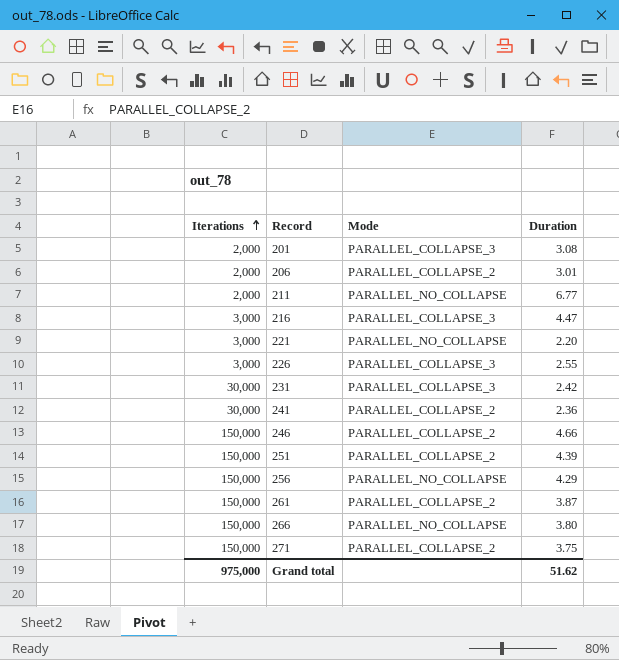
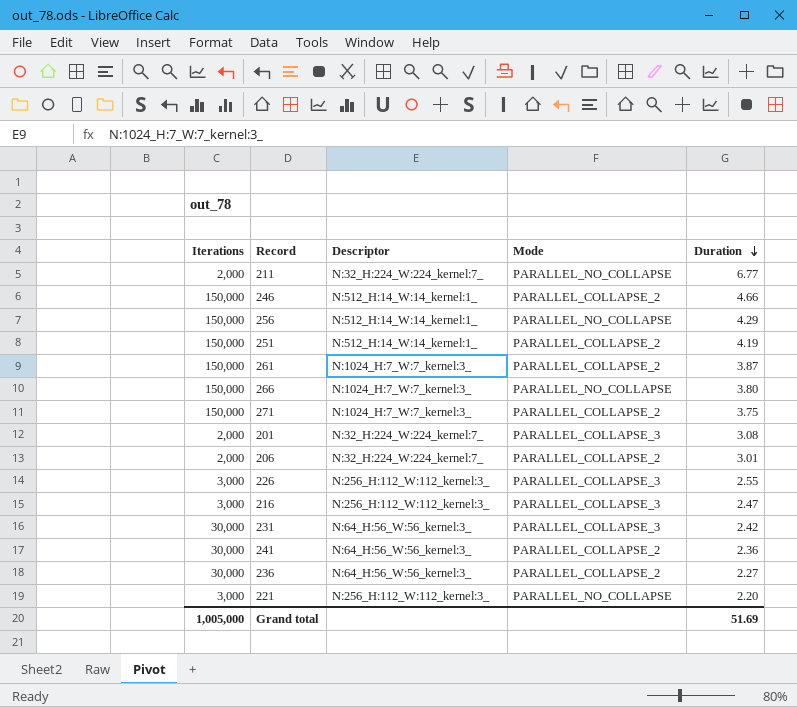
row order: Iterations ascending -> Duration descending
column Descriptor | position: none -> 3
251 | Duration: 4.39 -> 4.19
216 | Duration: 4.47 -> 2.47
row 236: none -> 30,000 | N:64_H:56_W:56_kernel:3_ | PARALLEL_COLLAPSE_2 | 2.27
Grand total | Iterations: 975,000 -> 1,005,000
Grand total | Duration: 51.62 -> 51.69

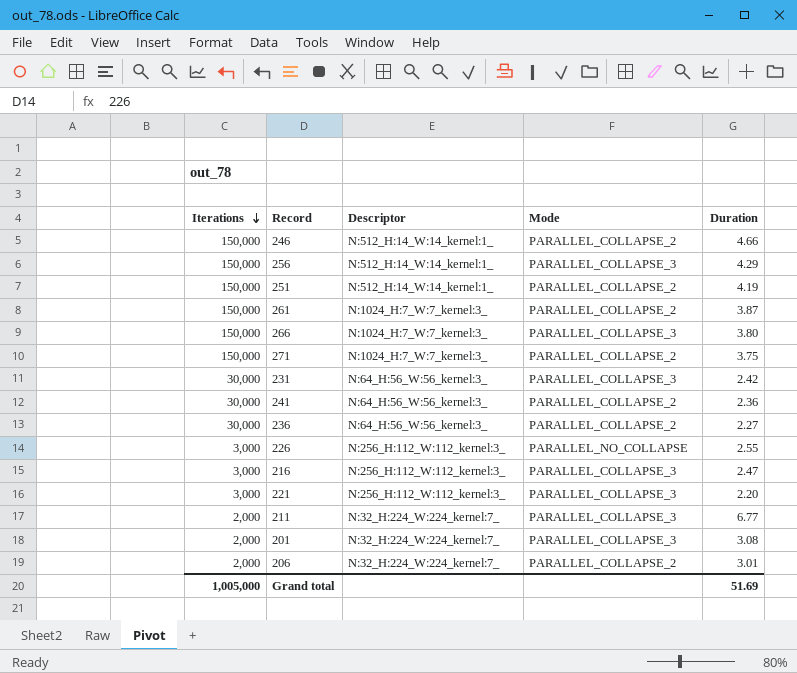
row order: Duration descending -> Iterations descending
256 | Mode: PARALLEL_NO_COLLAPSE -> PARALLEL_COLLAPSE_3
266 | Mode: PARALLEL_NO_COLLAPSE -> PARALLEL_COLLAPSE_3
226 | Mode: PARALLEL_COLLAPSE_3 -> PARALLEL_NO_COLLAPSE
221 | Mode: PARALLEL_NO_COLLAPSE -> PARALLEL_COLLAPSE_3
211 | Mode: PARALLEL_NO_COLLAPSE -> PARALLEL_COLLAPSE_3

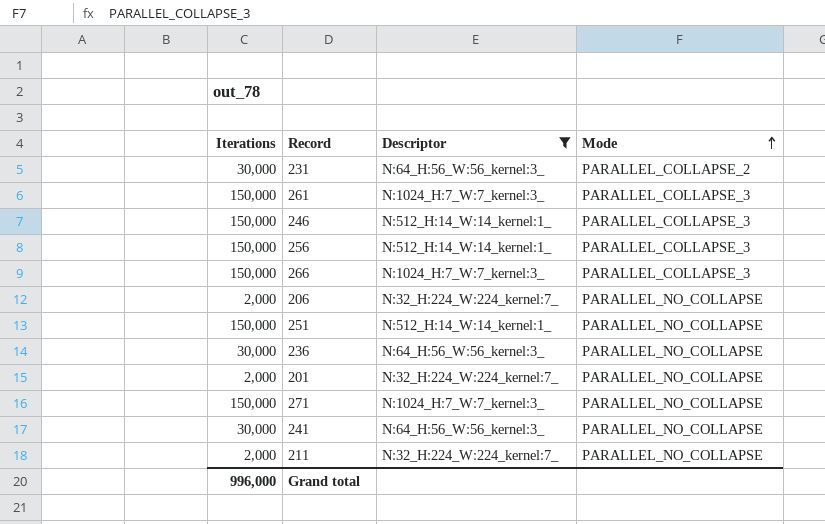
filter: none -> Descriptor != N:256_H:112_W:112_kernel:3_
row order: Iterations descending -> Mode ascending
column Duration | position: 5 -> none
231 | Mode: PARALLEL_COLLAPSE_3 -> PARALLEL_COLLAPSE_2
261 | Mode: PARALLEL_COLLAPSE_2 -> PARALLEL_COLLAPSE_3
246 | Mode: PARALLEL_COLLAPSE_2 -> PARALLEL_COLLAPSE_3
206 | Mode: PARALLEL_COLLAPSE_2 -> PARALLEL_NO_COLLAPSE
251 | Mode: PARALLEL_COLLAPSE_2 -> PARALLEL_NO_COLLAPSE
236 | Mode: PARALLEL_COLLAPSE_2 -> PARALLEL_NO_COLLAPSE
201 | Mode: PARALLEL_COLLAPSE_3 -> PARALLEL_NO_COLLAPSE
271 | Mode: PARALLEL_COLLAPSE_2 -> PARALLEL_NO_COLLAPSE
241 | Mode: PARALLEL_COLLAPSE_2 -> PARALLEL_NO_COLLAPSE
211 | Mode: PARALLEL_COLLAPSE_3 -> PARALLEL_NO_COLLAPSE
Grand total | Iterations: 1,005,000 -> 996,000

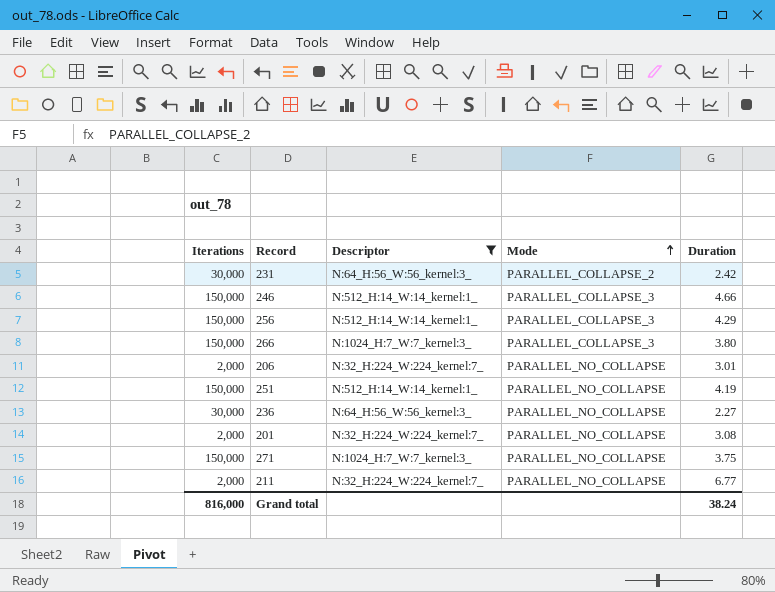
column Duration | position: none -> 5
row 261: 150,000 | N:1024_H:7_W:7_kernel:3_ | PARALLEL_COLLAPSE_3 -> none
row 241: 30,000 | N:64_H:56_W:56_kernel:3_ | PARALLEL_NO_COLLAPSE -> none
Grand total | Iterations: 996,000 -> 816,000

